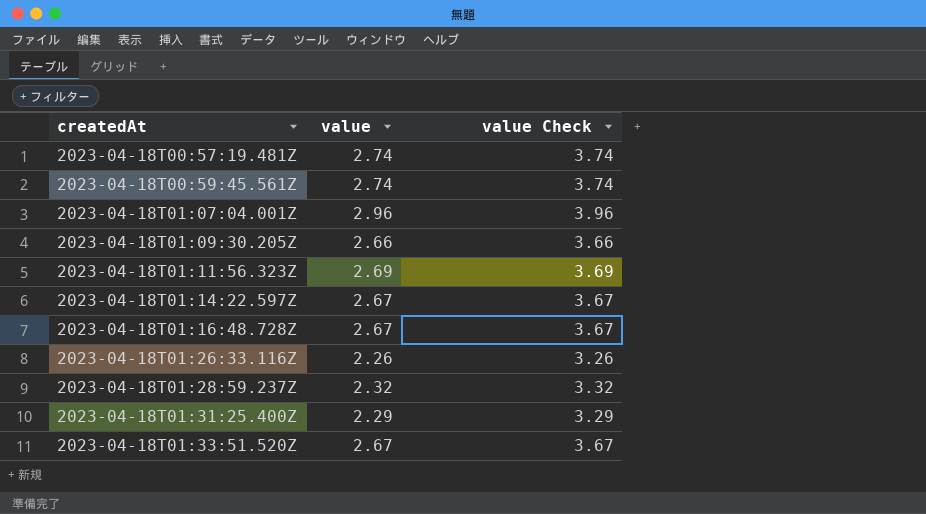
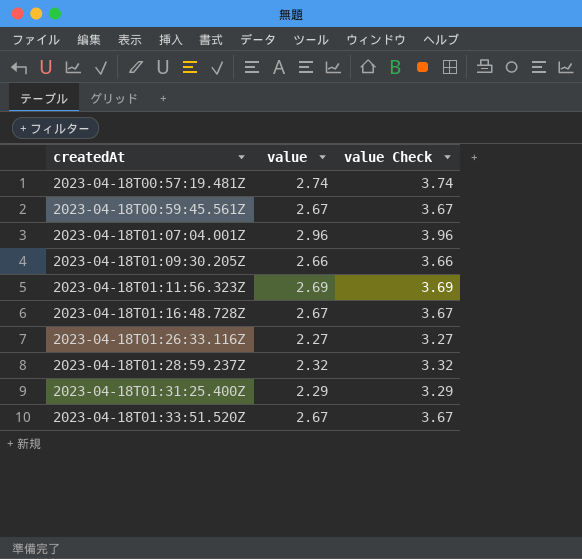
row 2023-04-18T01:14:22.597Z: 2.67 | 3.67 -> none
2023-04-18T00:59:45.561Z | value: 2.74 -> 2.67
2023-04-18T00:59:45.561Z | value Check: 3.74 -> 3.67
2023-04-18T01:26:33.116Z | value: 2.26 -> 2.27
2023-04-18T01:26:33.116Z | value Check: 3.26 -> 3.27

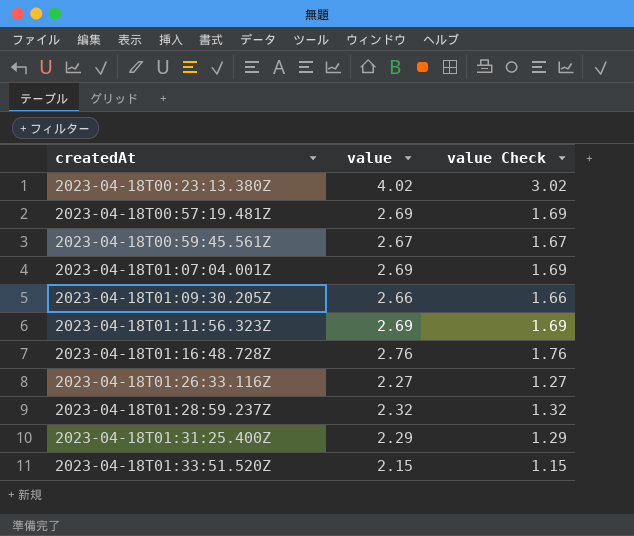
column value Check | formula: [value] + 1 -> [value] - 1
row 2023-04-18T00:23:13.380Z: none -> 4.02 | 3.02
2023-04-18T00:57:19.481Z | value: 2.74 -> 2.69
2023-04-18T01:07:04.001Z | value: 2.96 -> 2.69
2023-04-18T01:16:48.728Z | value: 2.67 -> 2.76
2023-04-18T01:33:51.520Z | value: 2.67 -> 2.15

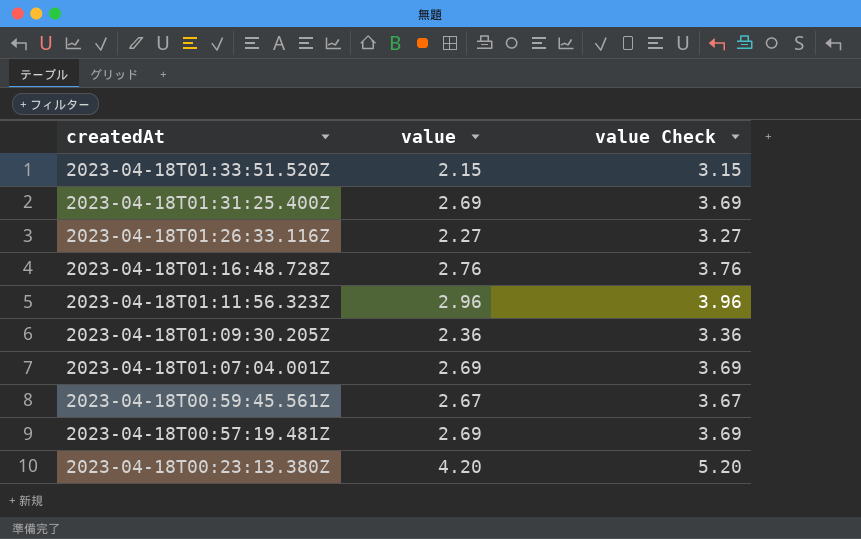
row order: createdAt ascending -> createdAt descending
column value Check | formula: [value] - 1 -> [value] + 1
row 2023-04-18T01:28:59.237Z: 2.32 | 1.32 -> none
2023-04-18T01:31:25.400Z | value: 2.29 -> 2.69
2023-04-18T01:11:56.323Z | value: 2.69 -> 2.96
2023-04-18T01:09:30.205Z | value: 2.66 -> 2.36
2023-04-18T00:23:13.380Z | value: 4.02 -> 4.20

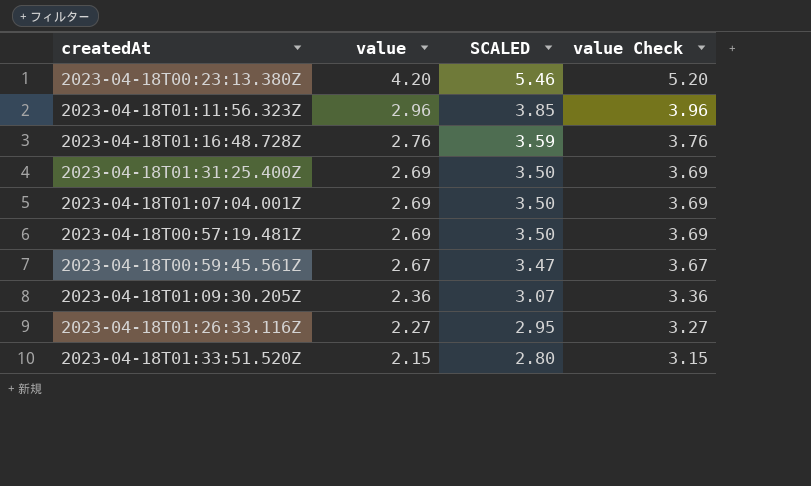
row order: createdAt descending -> value descending
column SCALED | formula: none -> [value] * 1.3

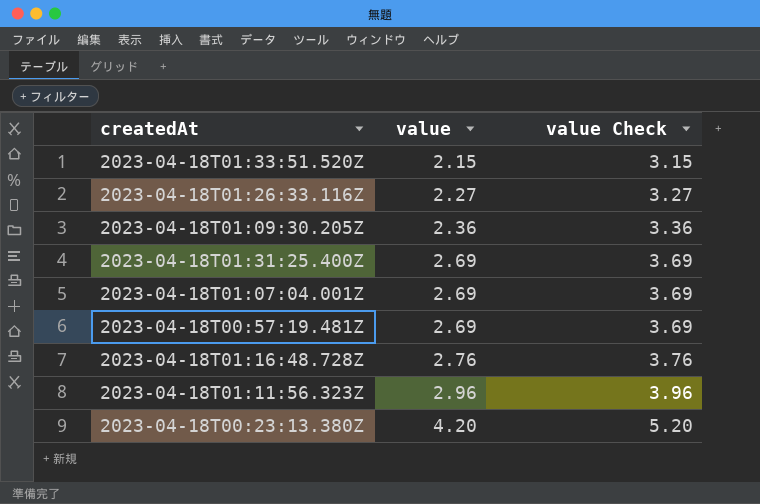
row order: value descending -> value ascending
column SCALED | formula: [value] * 1.3 -> none
row 2023-04-18T00:59:45.561Z: 2.67 | 3.47 | 3.67 -> none

